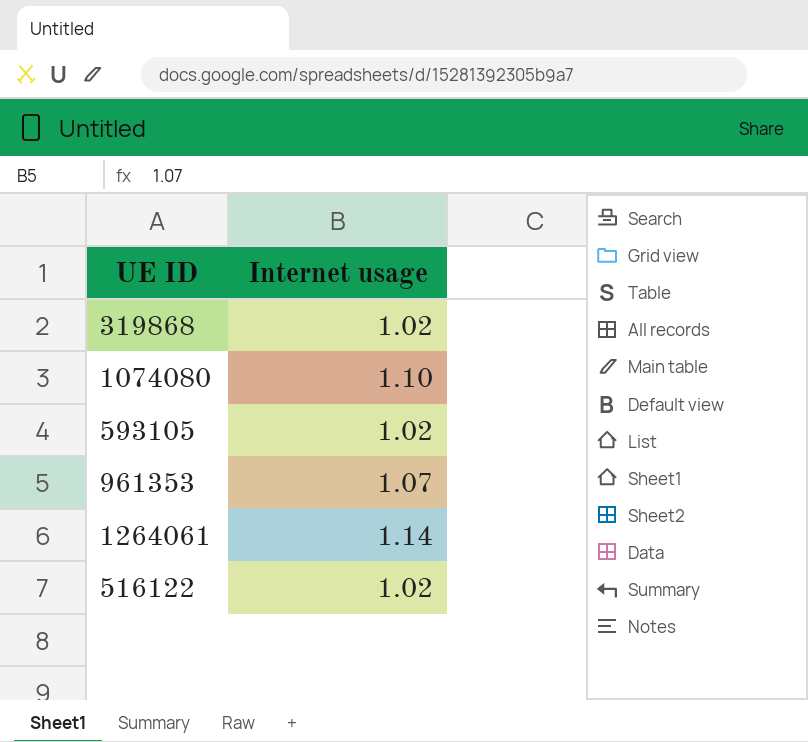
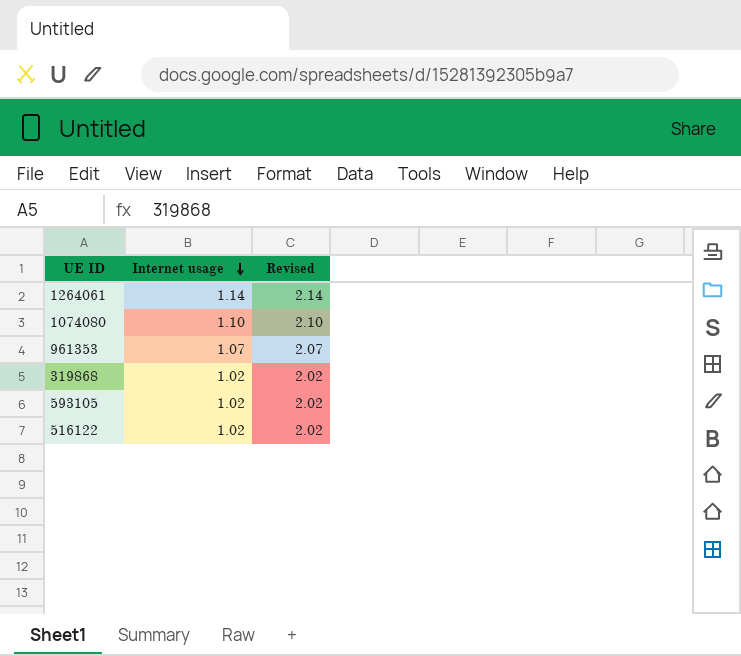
row order: none -> Internet usage descending
column Revised | formula: none -> [Internet usage] + 1

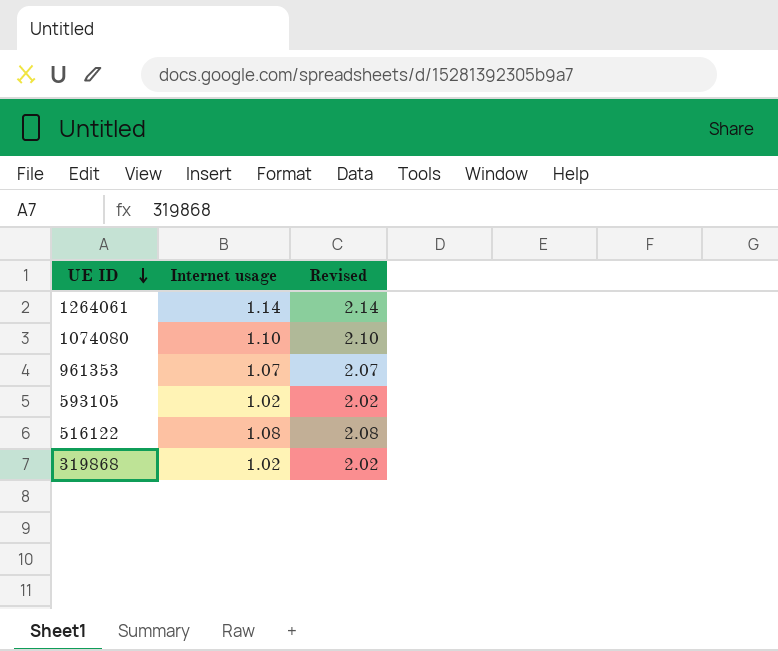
row order: Internet usage descending -> UE ID descending
516122 | Internet usage: 1.02 -> 1.08
516122 | Revised: 2.02 -> 2.08

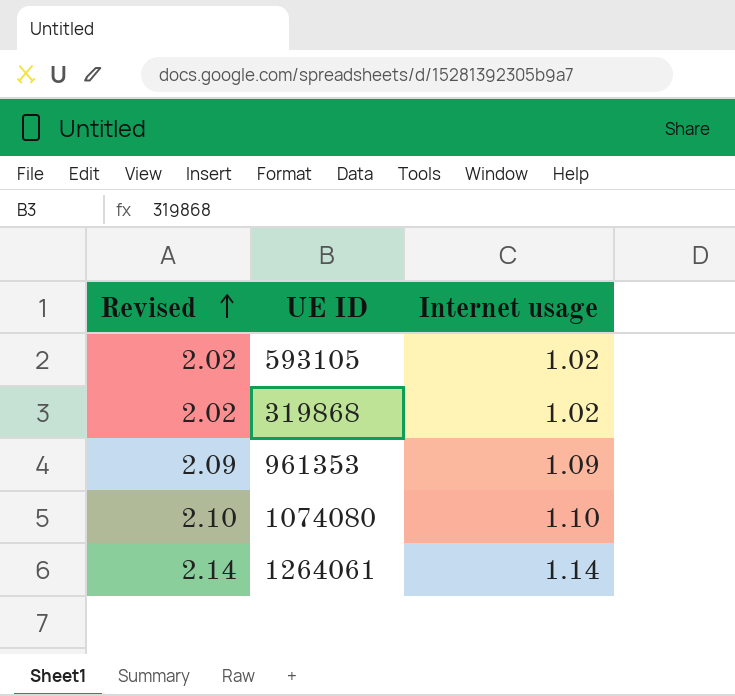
row order: UE ID descending -> Revised ascending
column Revised | position: 3 -> 1
row 516122: 1.08 | 2.08 -> none
961353 | Revised: 2.07 -> 2.09
961353 | Internet usage: 1.07 -> 1.09

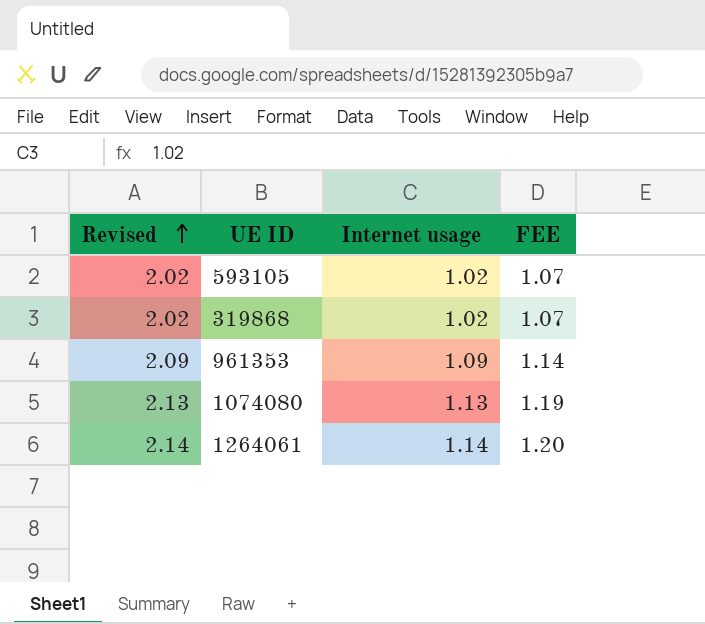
column FEE | formula: none -> [Internet usage] * 1.05
1074080 | Revised: 2.10 -> 2.13
1074080 | Internet usage: 1.10 -> 1.13

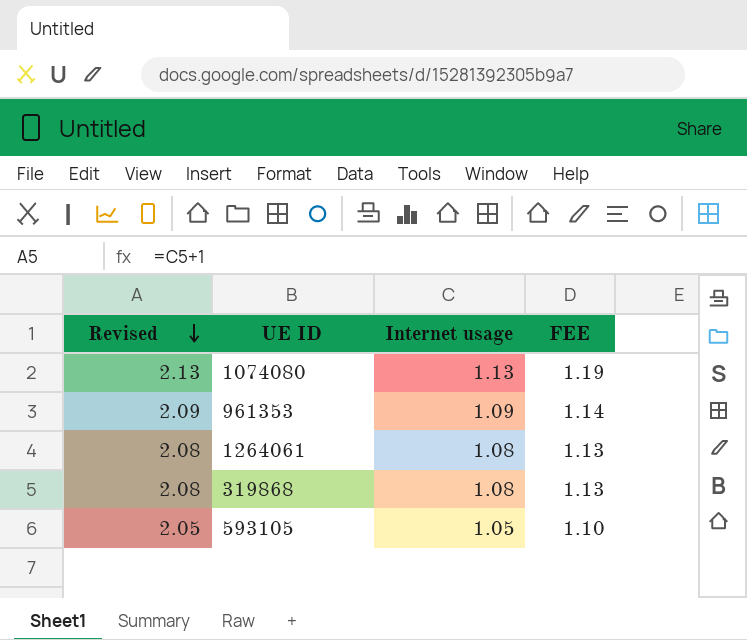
row order: Revised ascending -> Revised descending
1264061 | Revised: 2.14 -> 2.08
1264061 | Internet usage: 1.14 -> 1.08
1264061 | FEE: 1.20 -> 1.13
319868 | Revised: 2.02 -> 2.08
319868 | Internet usage: 1.02 -> 1.08
319868 | FEE: 1.07 -> 1.13
593105 | Revised: 2.02 -> 2.05
593105 | Internet usage: 1.02 -> 1.05
593105 | FEE: 1.07 -> 1.10

